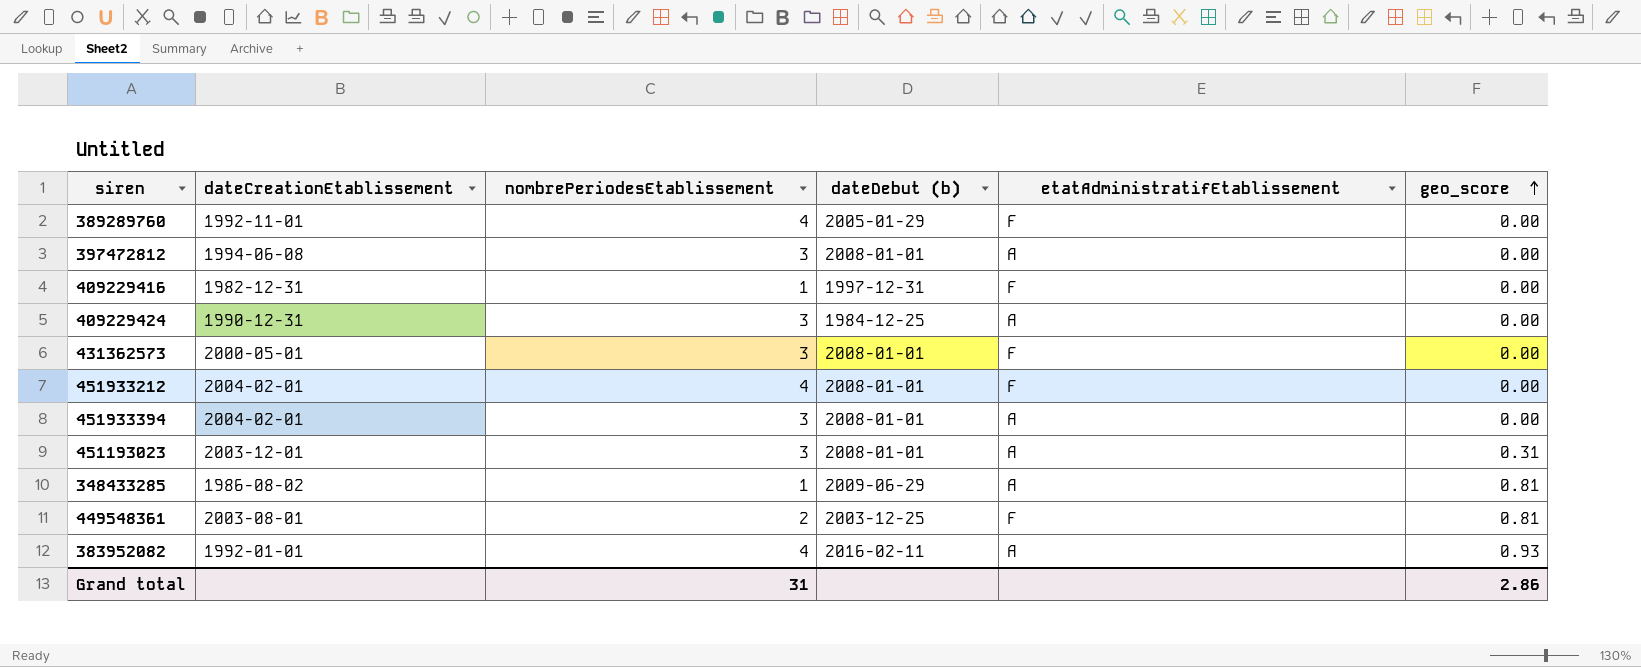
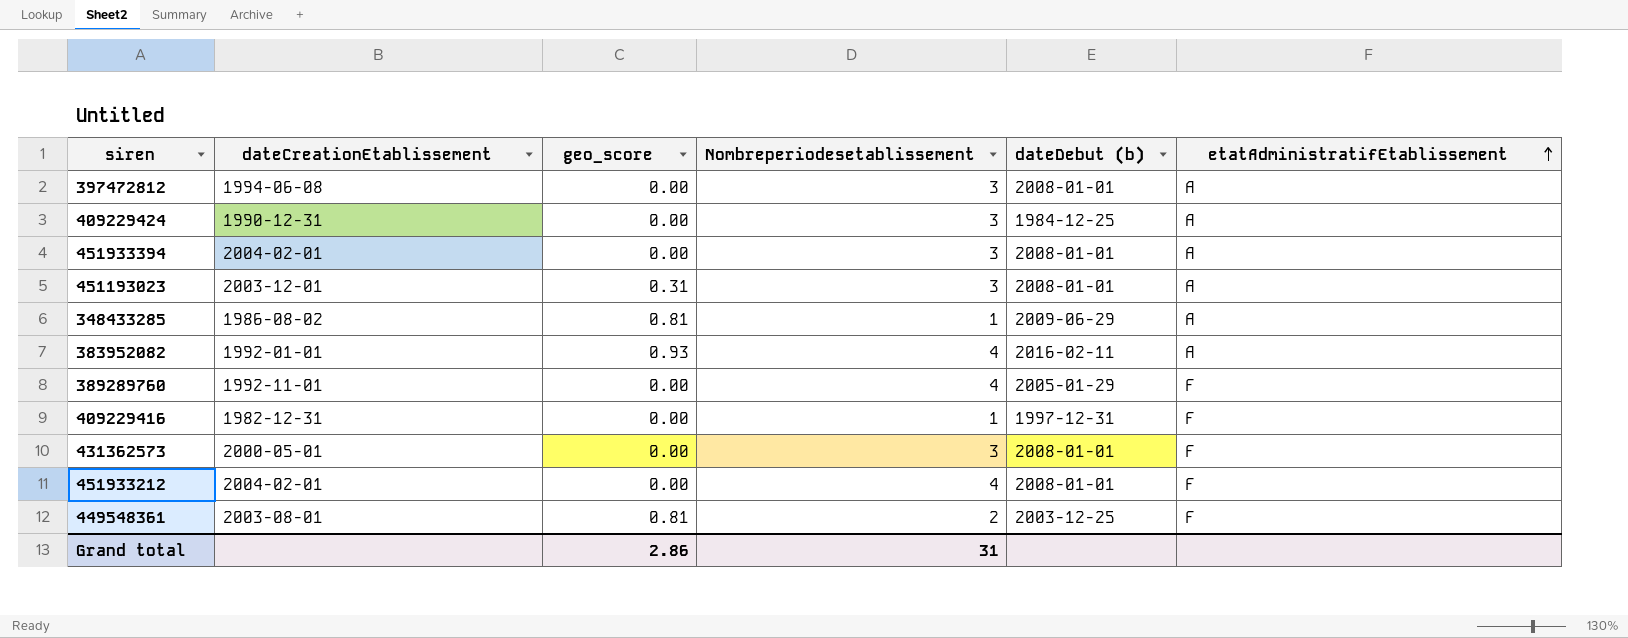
row order: geo_score ascending -> etatAdministratifEtablissement ascending
column geo_score | position: 6 -> 3
column name: nombrePeriodesEtablissement -> Nombreperiodesetablissement

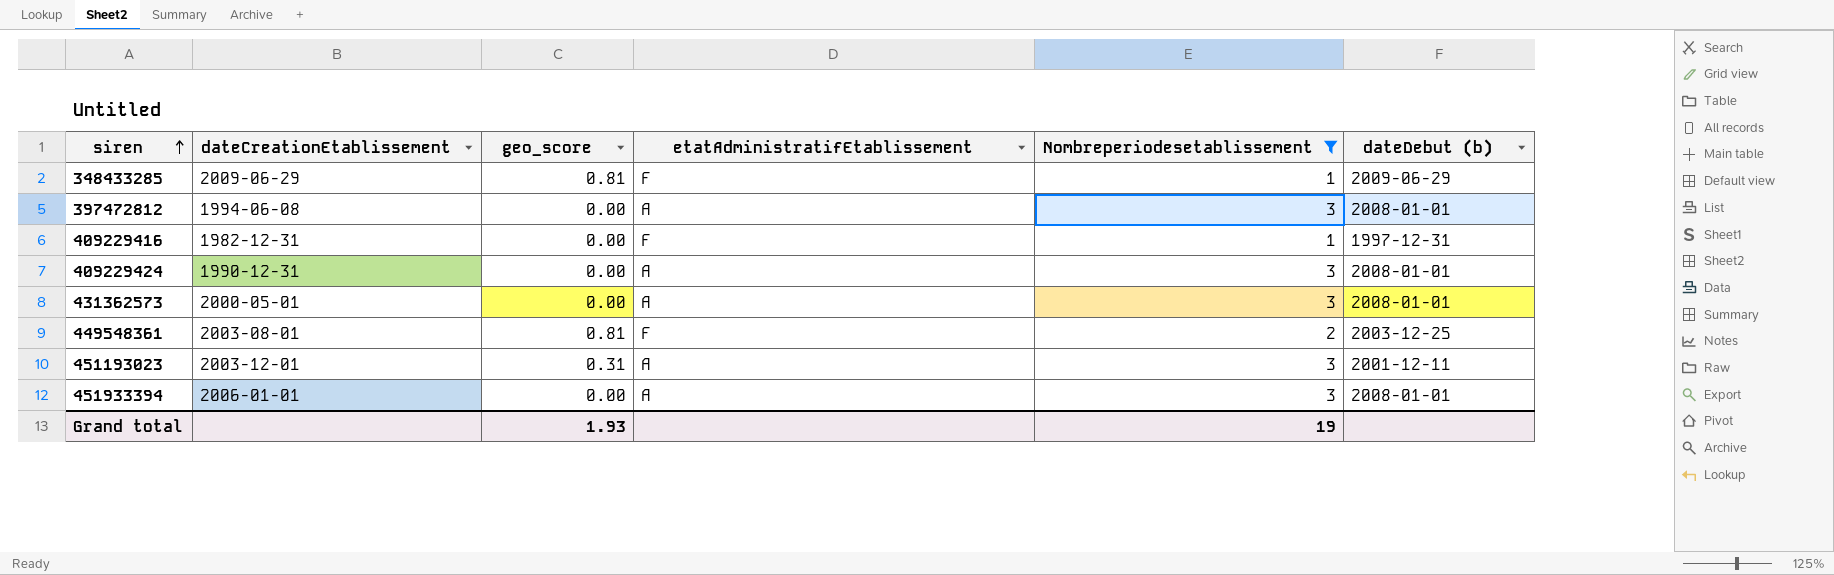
filter: none -> Nombreperiodesetablissement != 4
row order: etatAdministratifEtablissement ascending -> siren ascending
column etatAdministratifEtablissement | position: 6 -> 4
348433285 | dateCreationEtablissement: 1986-08-02 -> 2009-06-29
348433285 | etatAdministratifEtablissement: A -> F
409229424 | dateDebut (b): 1984-12-25 -> 2008-01-01
431362573 | etatAdministratifEtablissement: F -> A
451193023 | dateDebut (b): 2008-01-01 -> 2001-12-11
451933394 | dateCreationEtablissement: 2004-02-01 -> 2006-01-01
Grand total | geo_score: 2.86 -> 1.93
Grand total | Nombreperiodesetablissement: 31 -> 19

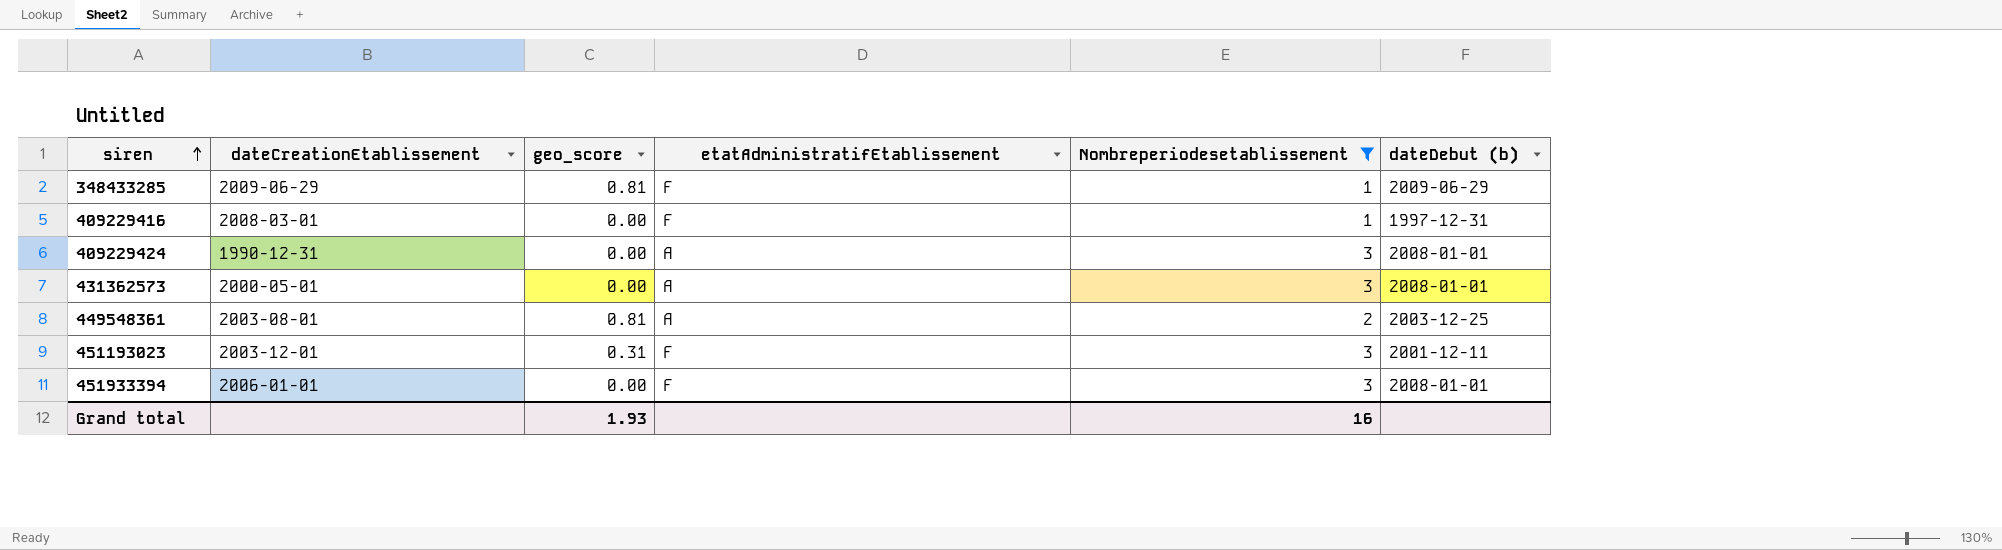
row 397472812: 1994-06-08 | 0.00 | A | 3 | 2008-01-01 -> none
409229416 | dateCreationEtablissement: 1982-12-31 -> 2008-03-01
449548361 | etatAdministratifEtablissement: F -> A
451193023 | etatAdministratifEtablissement: A -> F
451933394 | etatAdministratifEtablissement: A -> F
Grand total | Nombreperiodesetablissement: 19 -> 16

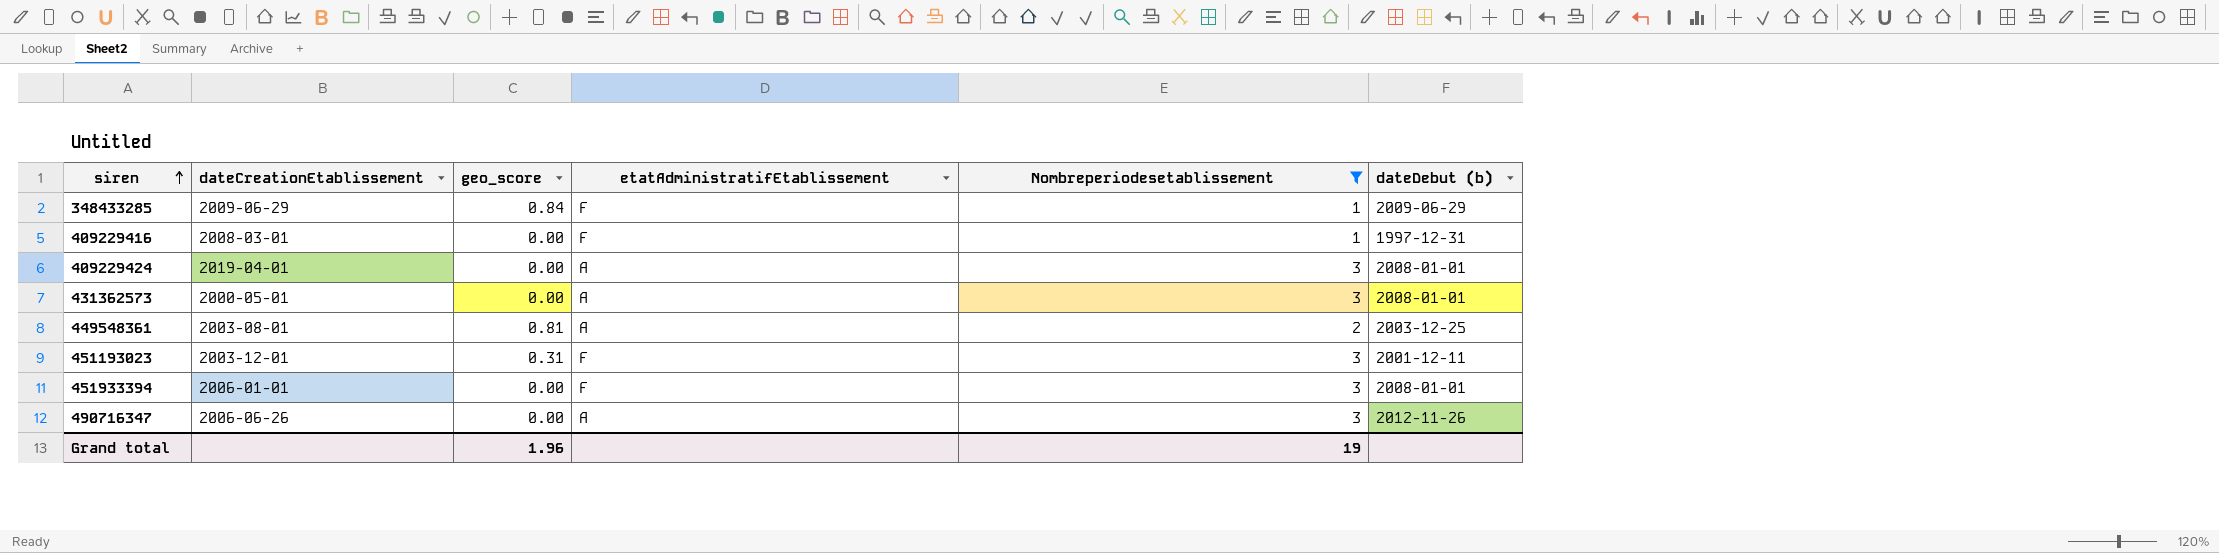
348433285 | geo_score: 0.81 -> 0.84
409229424 | dateCreationEtablissement: 1990-12-31 -> 2019-04-01
row 490716347: none -> 2006-06-26 | 0.00 | A | 3 | 2012-11-26
Grand total | geo_score: 1.93 -> 1.96
Grand total | Nombreperiodesetablissement: 16 -> 19

